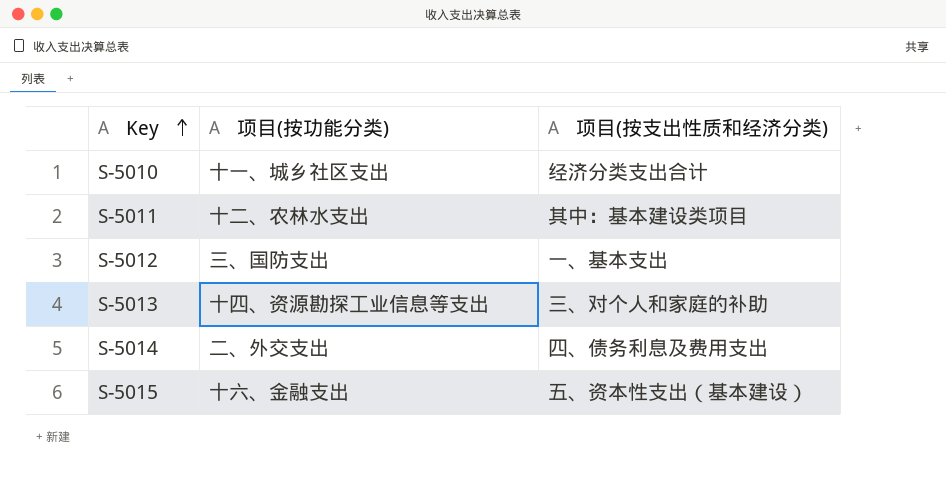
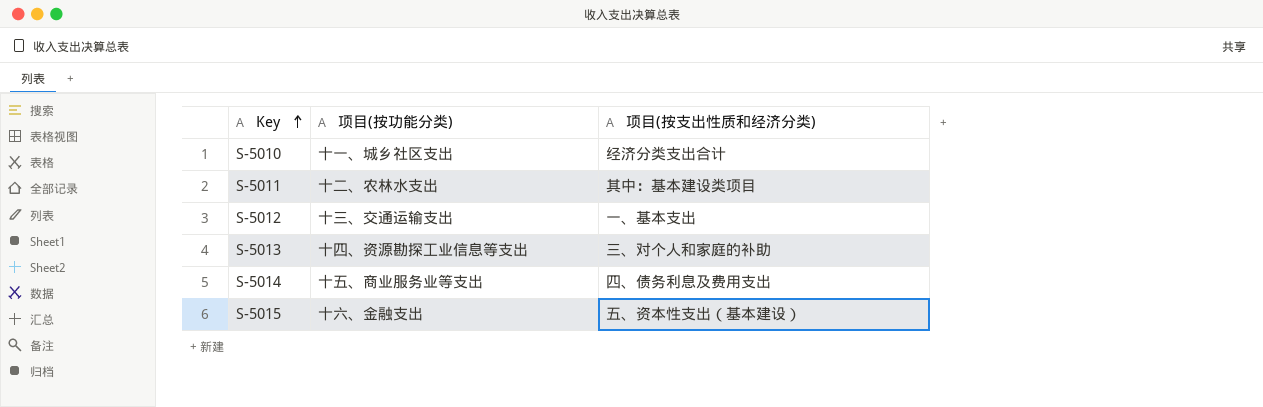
S-5012 | 项目(按功能分类): 三、国防支出 -> 十三、交通运输支出
S-5014 | 项目(按功能分类): 二、外交支出 -> 十五、商业服务业等支出

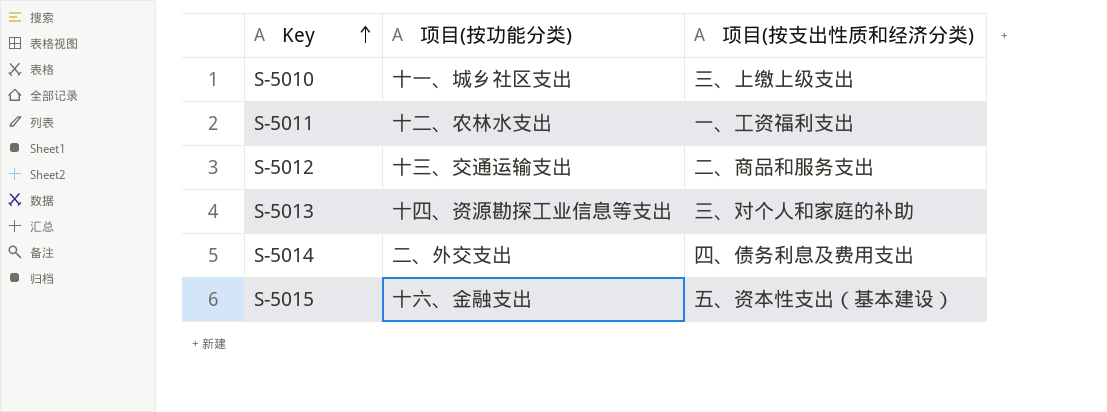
S-5010 | 项目(按支出性质和经济分类): 经济分类支出合计 -> 三、上缴上级支出
S-5011 | 项目(按支出性质和经济分类): 其中：基本建设类项目 -> 一、工资福利支出
S-5012 | 项目(按支出性质和经济分类): 一、基本支出 -> 二、商品和服务支出
S-5014 | 项目(按功能分类): 十五、商业服务业等支出 -> 二、外交支出

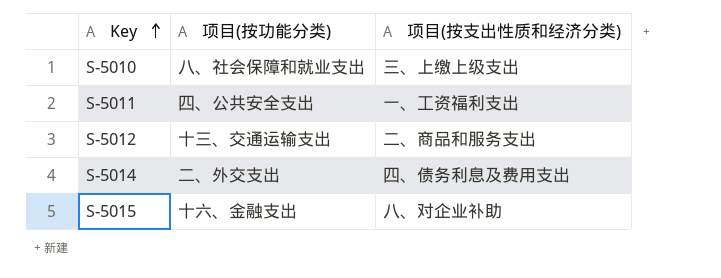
row S-5013: 十四、资源勘探工业信息等支出 | 三、对个人和家庭的补助 -> none
S-5010 | 项目(按功能分类): 十一、城乡社区支出 -> 八、社会保障和就业支出
S-5011 | 项目(按功能分类): 十二、农林水支出 -> 四、公共安全支出
S-5015 | 项目(按支出性质和经济分类): 五、资本性支出（基本建设） -> 八、对企业补助

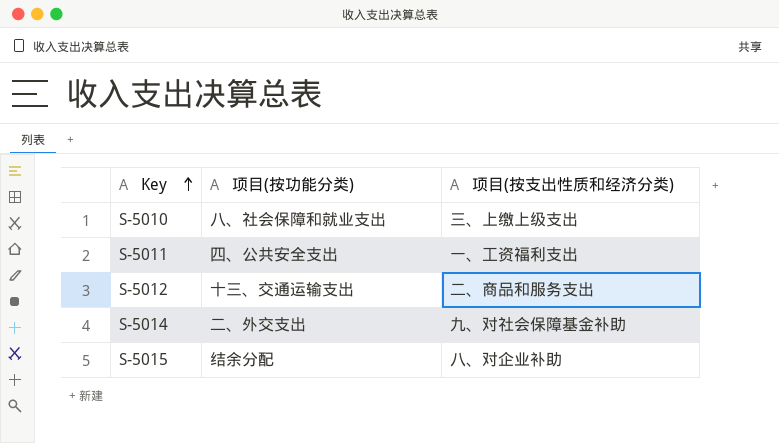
S-5014 | 项目(按支出性质和经济分类): 四、债务利息及费用支出 -> 九、对社会保障基金补助
S-5015 | 项目(按功能分类): 十六、金融支出 -> 结余分配

